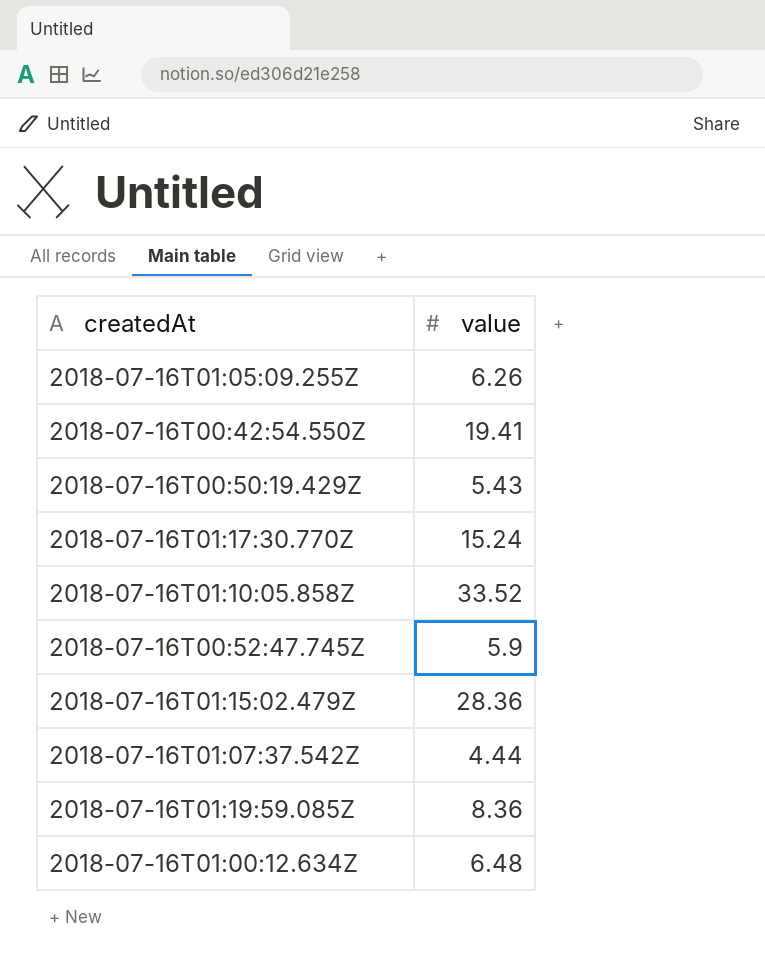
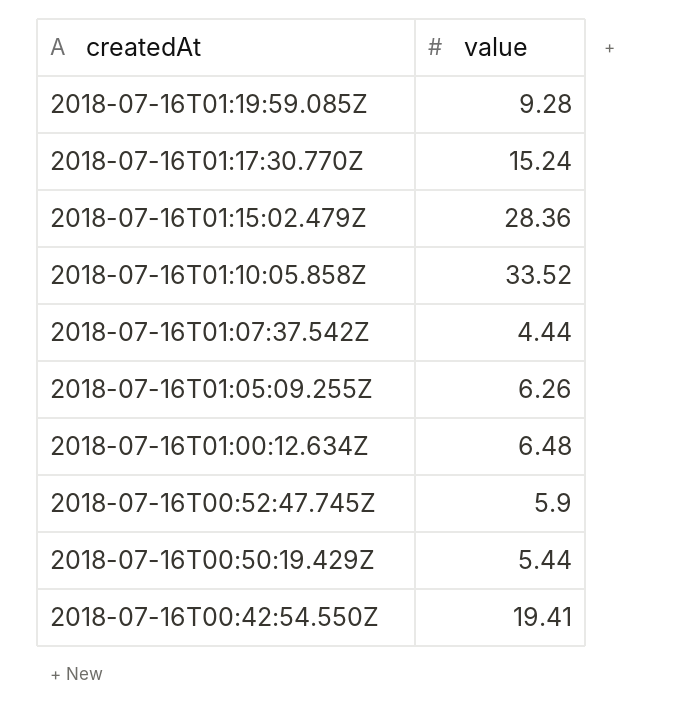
row order: none -> createdAt descending
2018-07-16T01:19:59.085Z | value: 8.36 -> 9.28
2018-07-16T00:50:19.429Z | value: 5.43 -> 5.44

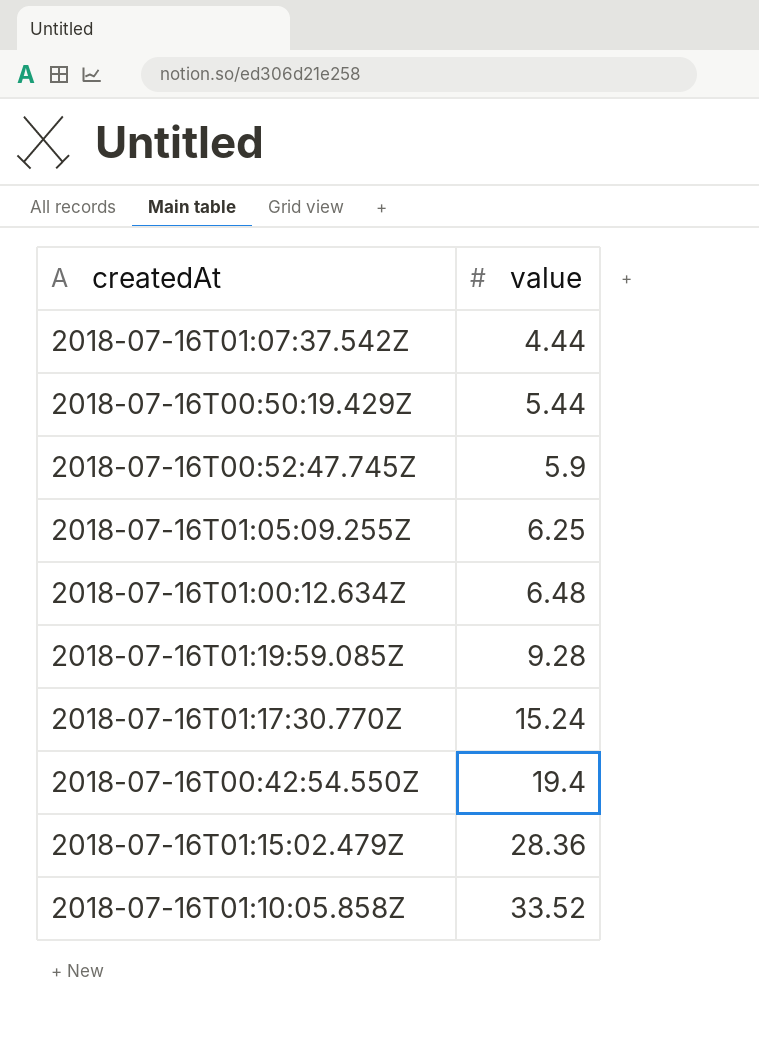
row order: createdAt descending -> value ascending
2018-07-16T01:05:09.255Z | value: 6.26 -> 6.25
2018-07-16T00:42:54.550Z | value: 19.41 -> 19.4

